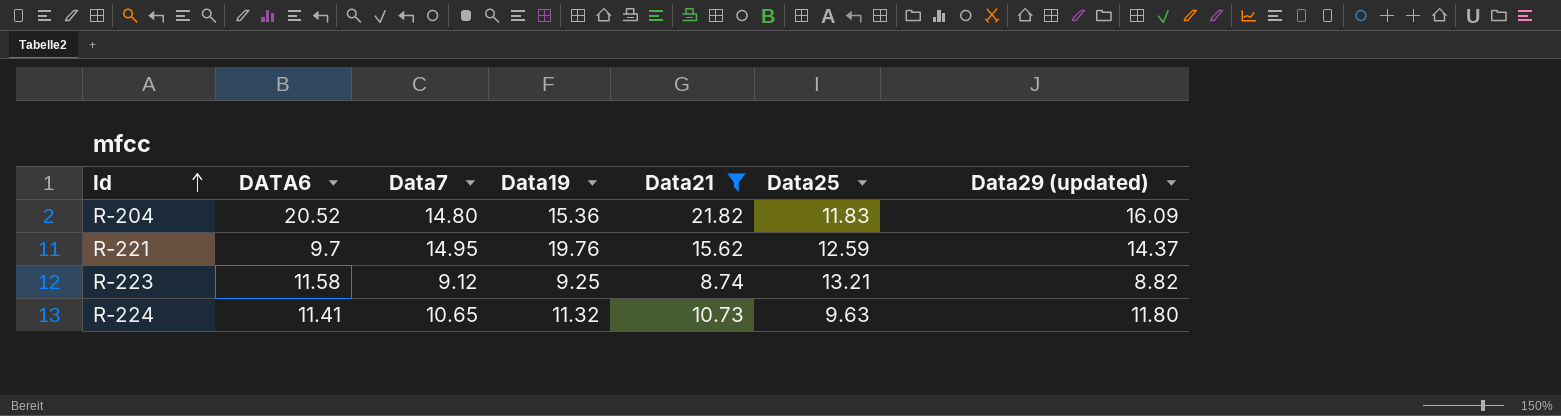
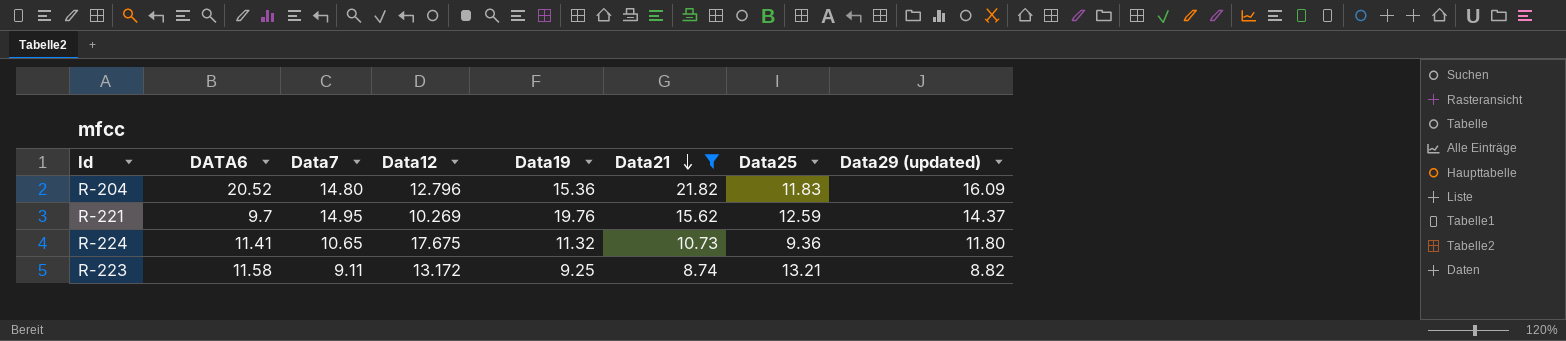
row order: Id ascending -> Data21 descending
column Data12 | position: none -> 4
R-224 | Data25: 9.63 -> 9.36
R-223 | Data7: 9.12 -> 9.11

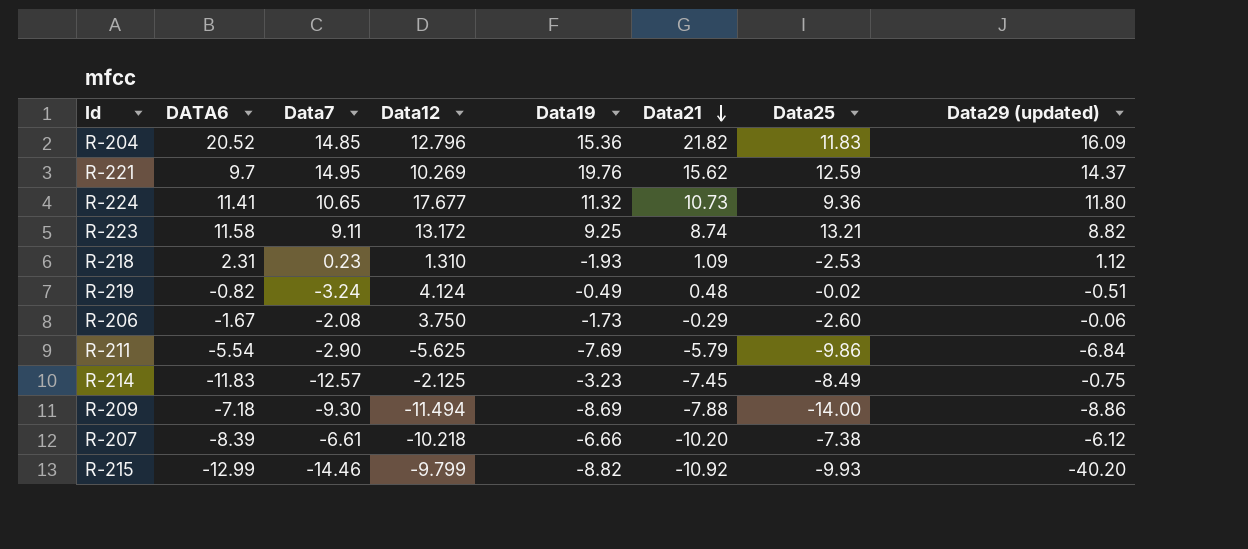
filter: Data21 >= 8.74 -> none
R-204 | Data7: 14.80 -> 14.85
R-224 | Data12: 17.675 -> 17.677

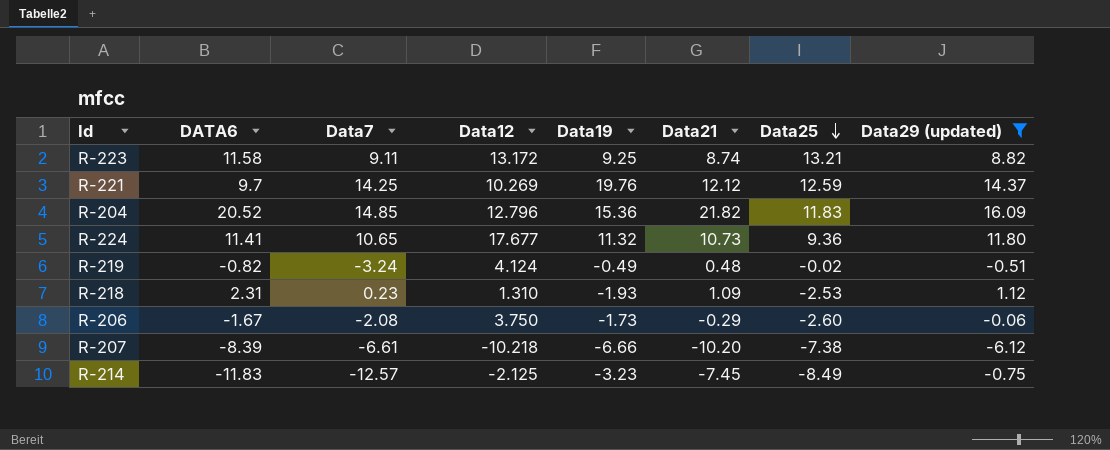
filter: none -> Data29 (updated) >= -6.12
row order: Data21 descending -> Data25 descending
R-221 | Data7: 14.95 -> 14.25
R-221 | Data21: 15.62 -> 12.12

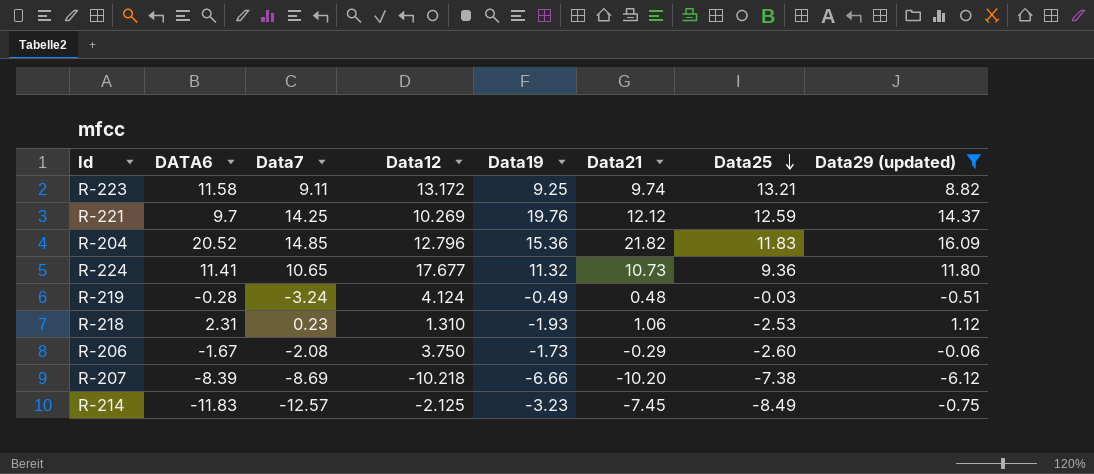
R-223 | Data21: 8.74 -> 9.74
R-219 | DATA6: -0.82 -> -0.28
R-219 | Data25: -0.02 -> -0.03
R-218 | Data21: 1.09 -> 1.06
R-207 | Data7: -6.61 -> -8.69

